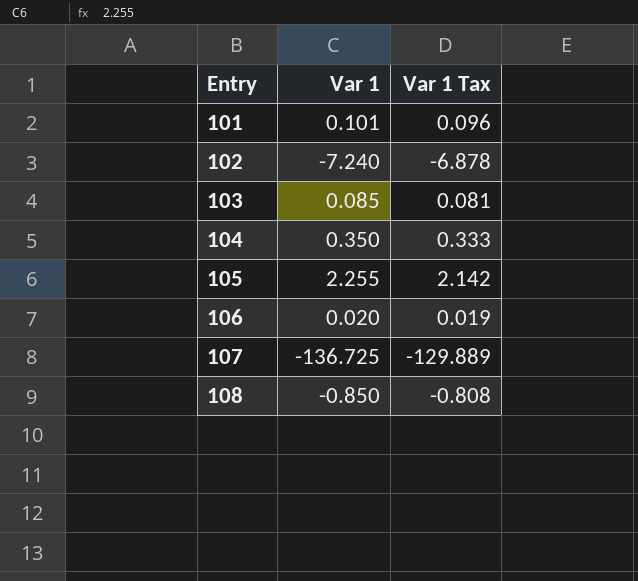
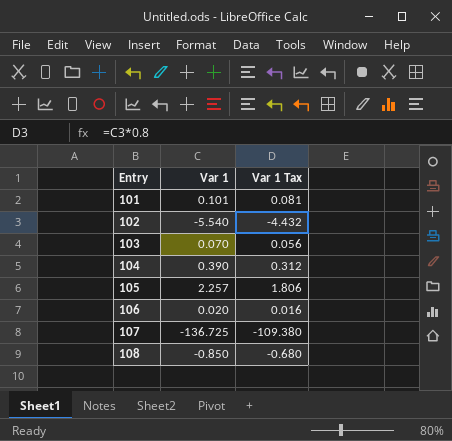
column Var 1 Tax | formula: [Var 1] * 0.95 -> [Var 1] * 0.8
102 | Var 1: -7.240 -> -5.540
103 | Var 1: 0.085 -> 0.070
104 | Var 1: 0.350 -> 0.390
105 | Var 1: 2.255 -> 2.257

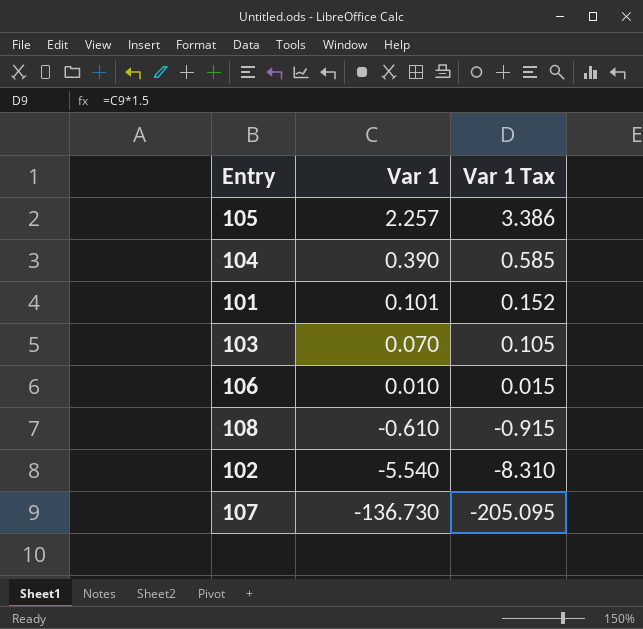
row order: Entry ascending -> Var 1 descending
column Var 1 Tax | formula: [Var 1] * 0.8 -> [Var 1] * 1.5
106 | Var 1: 0.020 -> 0.010
108 | Var 1: -0.850 -> -0.610
107 | Var 1: -136.725 -> -136.730

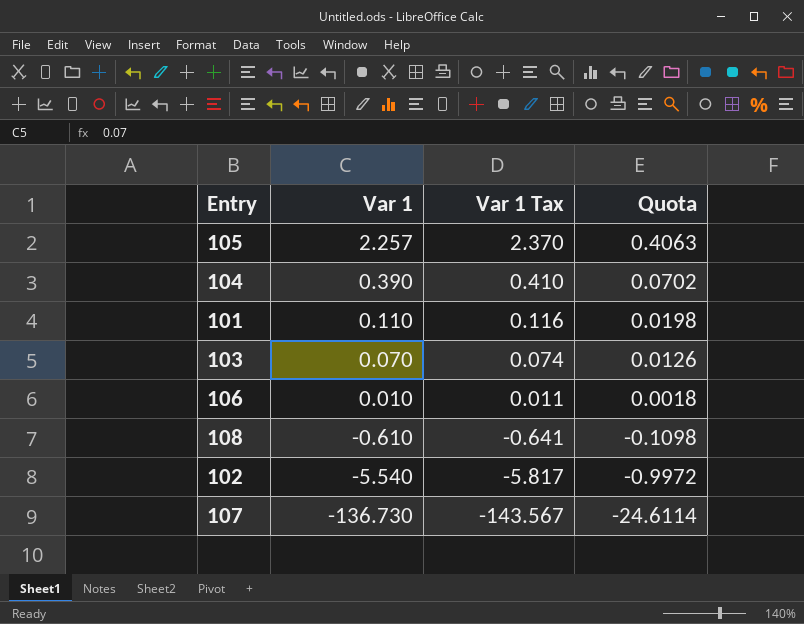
column Var 1 Tax | formula: [Var 1] * 1.5 -> [Var 1] * 1.05
column Quota | formula: none -> [Var 1] * 0.18
101 | Var 1: 0.101 -> 0.110

